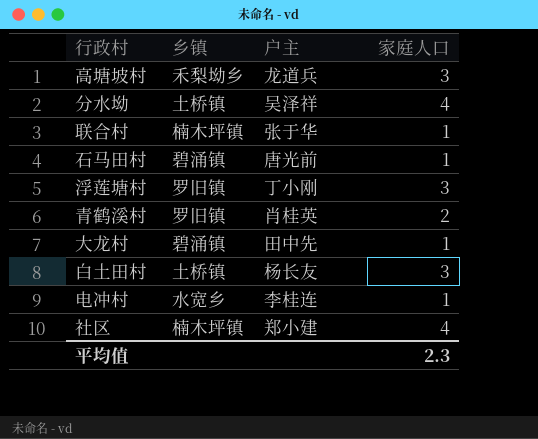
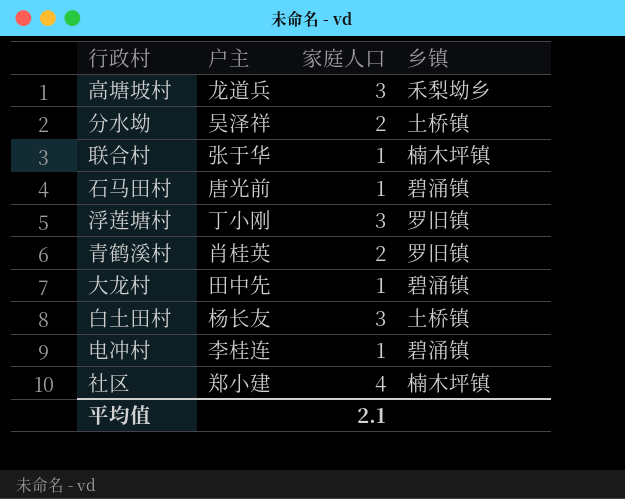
column 乡镇 | position: 2 -> 4
分水坳 | 家庭人口: 4 -> 2
电冲村 | 乡镇: 水宽乡 -> 碧涌镇
平均值 | 家庭人口: 2.3 -> 2.1

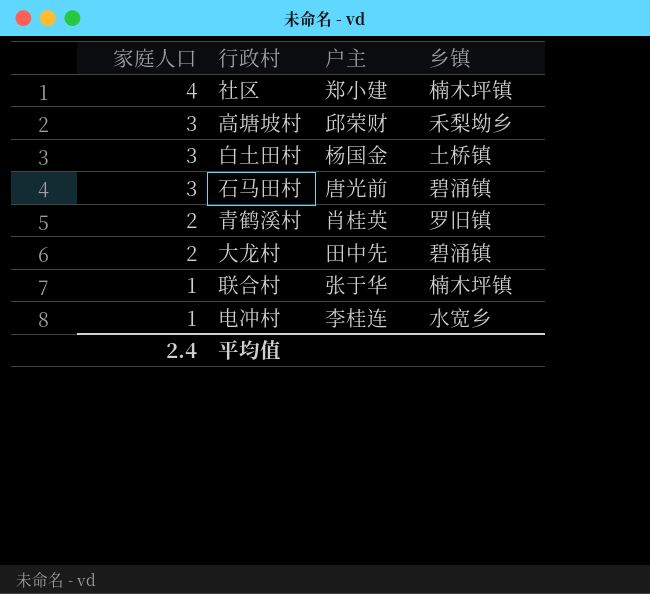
row order: none -> 家庭人口 descending
column 家庭人口 | position: 3 -> 1
row 分水坳: 吴泽祥 | 2 | 土桥镇 -> none
row 浮莲塘村: 丁小刚 | 3 | 罗旧镇 -> none
高塘坡村 | 户主: 龙道兵 -> 邱荣财
白土田村 | 户主: 杨长友 -> 杨国金
石马田村 | 家庭人口: 1 -> 3
大龙村 | 家庭人口: 1 -> 2
电冲村 | 乡镇: 碧涌镇 -> 水宽乡
平均值 | 家庭人口: 2.1 -> 2.4

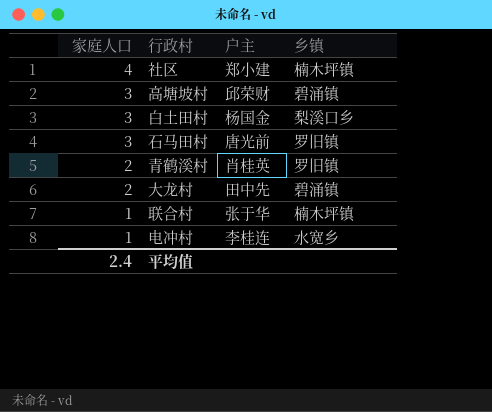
高塘坡村 | 乡镇: 禾梨坳乡 -> 碧涌镇
白土田村 | 乡镇: 土桥镇 -> 梨溪口乡
石马田村 | 乡镇: 碧涌镇 -> 罗旧镇

